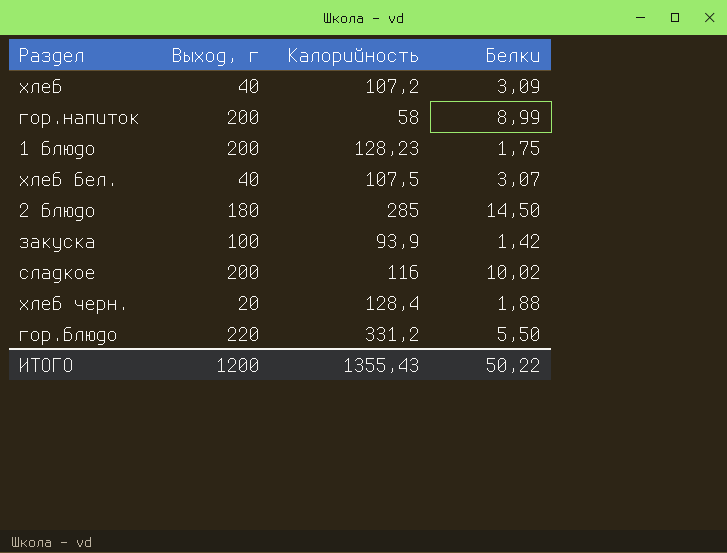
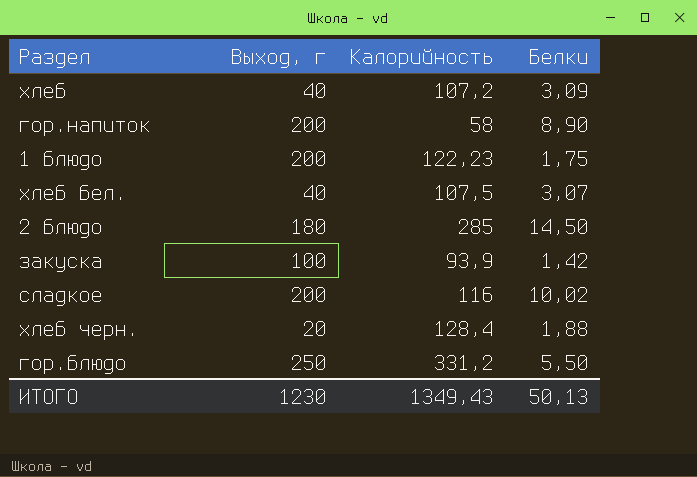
гор.напиток | Белки: 8,99 -> 8,90
1 блюдо | Калорийность: 128,23 -> 122,23
гор.блюдо | Выход, г: 220 -> 250
ИТОГО | Выход, г: 1200 -> 1230
ИТОГО | Калорийность: 1355,43 -> 1349,43
ИТОГО | Белки: 50,22 -> 50,13

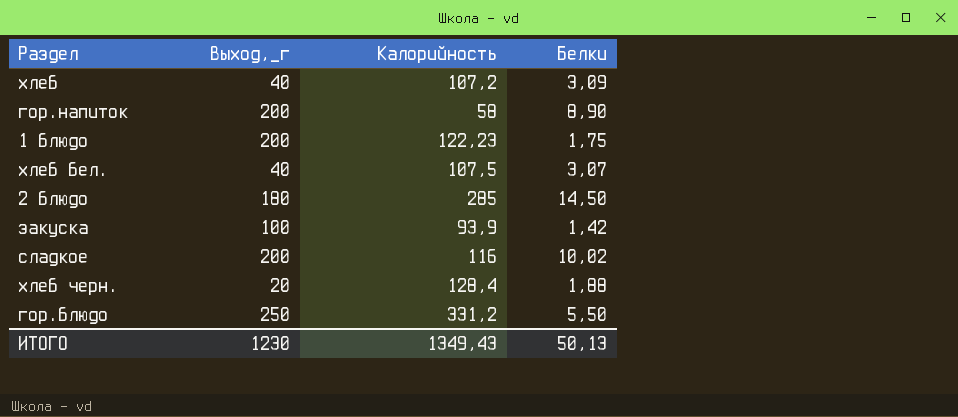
column name: Выход, г -> выход,_г

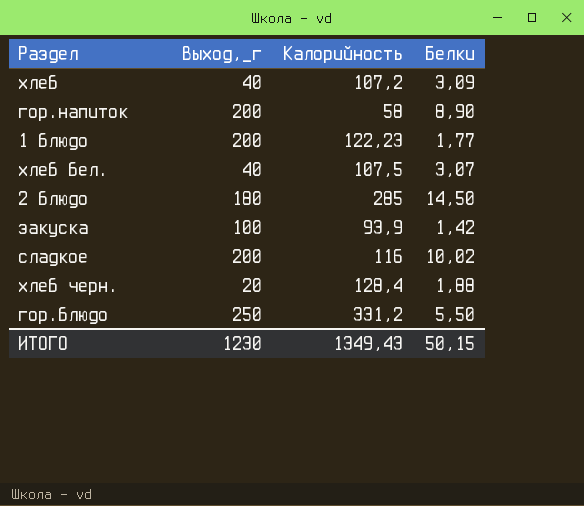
1 блюдо | Белки: 1,75 -> 1,77
ИТОГО | Белки: 50,13 -> 50,15

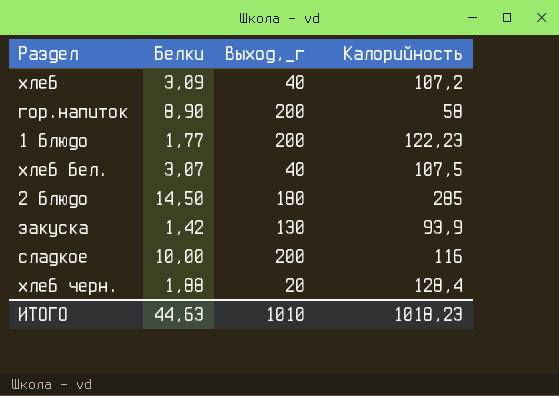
column Белки | position: 4 -> 2
row гор.блюдо: 250 | 331,2 | 5,50 -> none
закуска | выход,_г: 100 -> 130
сладкое | Белки: 10,02 -> 10,00
ИТОГО | Белки: 50,15 -> 44,63
ИТОГО | выход,_г: 1230 -> 1010
ИТОГО | Калорийность: 1349,43 -> 1018,23

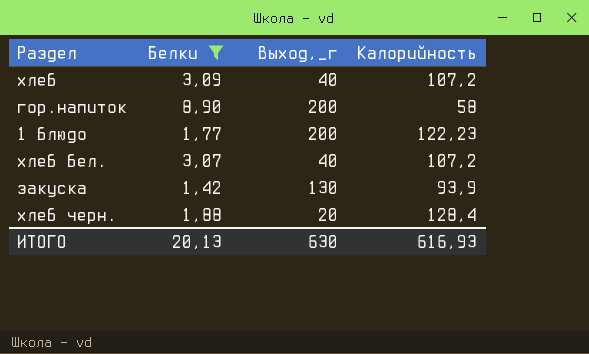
filter: none -> Белки <= 8,90
хлеб бел. | Калорийность: 107,5 -> 107,2
ИТОГО | Белки: 44,63 -> 20,13
ИТОГО | выход,_г: 1010 -> 630
ИТОГО | Калорийность: 1018,23 -> 616,93

